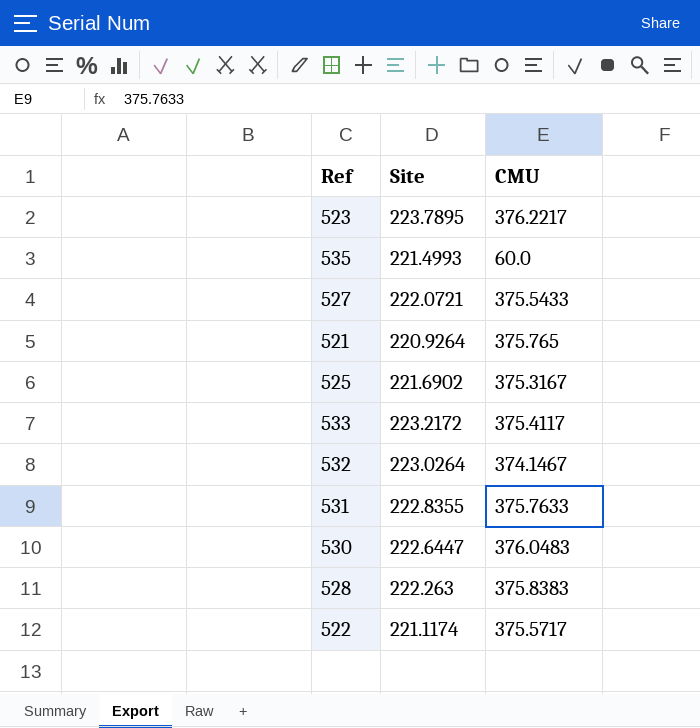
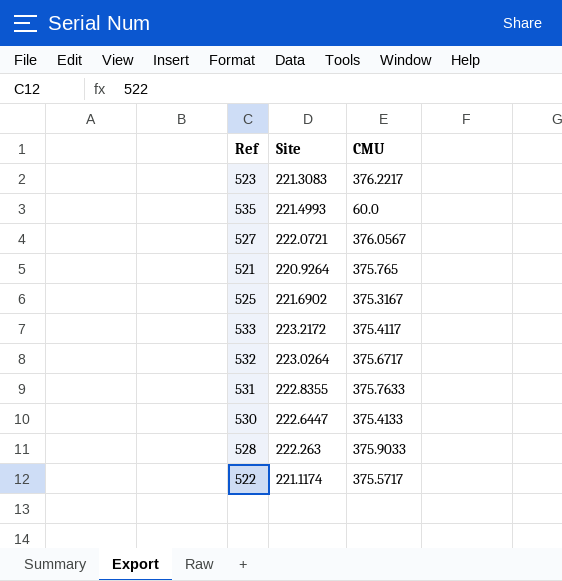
523 | Site: 223.7895 -> 221.3083
527 | CMU: 375.5433 -> 376.0567
532 | CMU: 374.1467 -> 375.6717
530 | CMU: 376.0483 -> 375.4133
528 | CMU: 375.8383 -> 375.9033

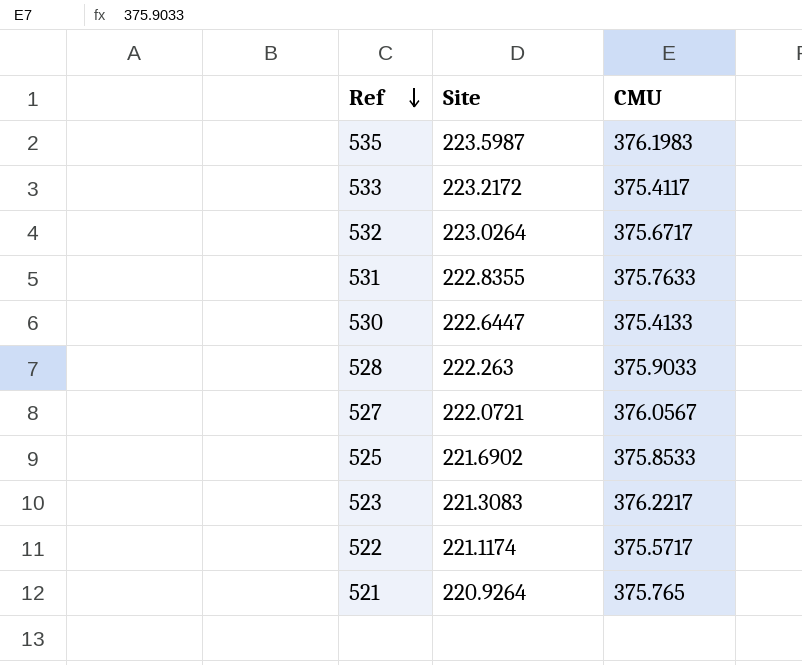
row order: none -> Ref descending
535 | Site: 221.4993 -> 223.5987
535 | CMU: 60.0 -> 376.1983
525 | CMU: 375.3167 -> 375.8533

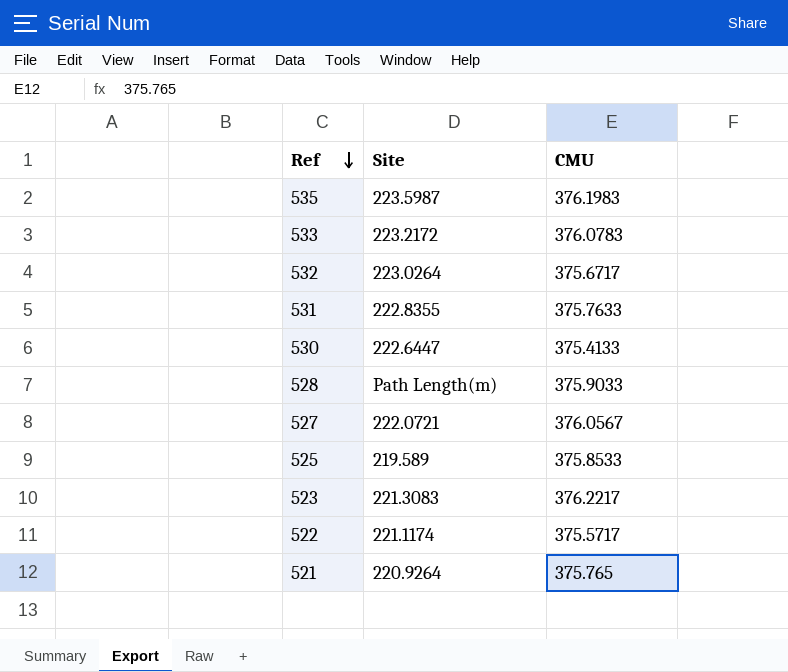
533 | CMU: 375.4117 -> 376.0783
528 | Site: 222.263 -> Path Length(m)
525 | Site: 221.6902 -> 219.589

